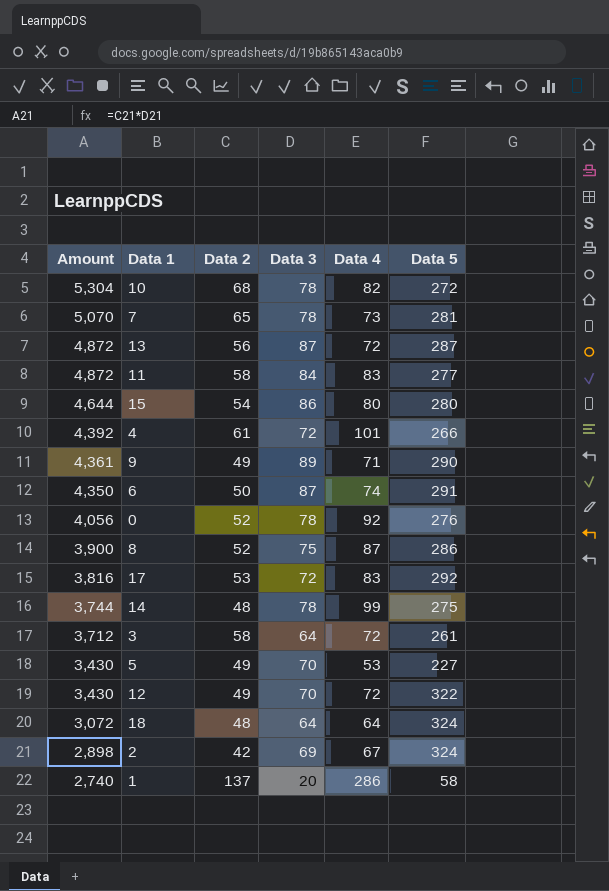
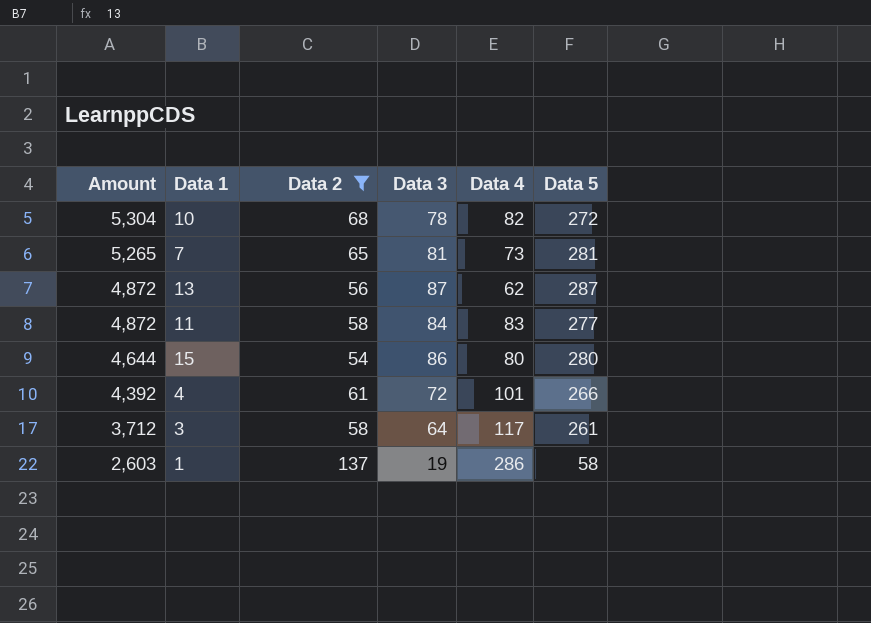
filter: none -> Data 2 >= 54
7 | Amount: 5,070 -> 5,265
7 | Data 3: 78 -> 81
13 | Data 4: 72 -> 62
3 | Data 4: 72 -> 117
1 | Amount: 2,740 -> 2,603
1 | Data 3: 20 -> 19

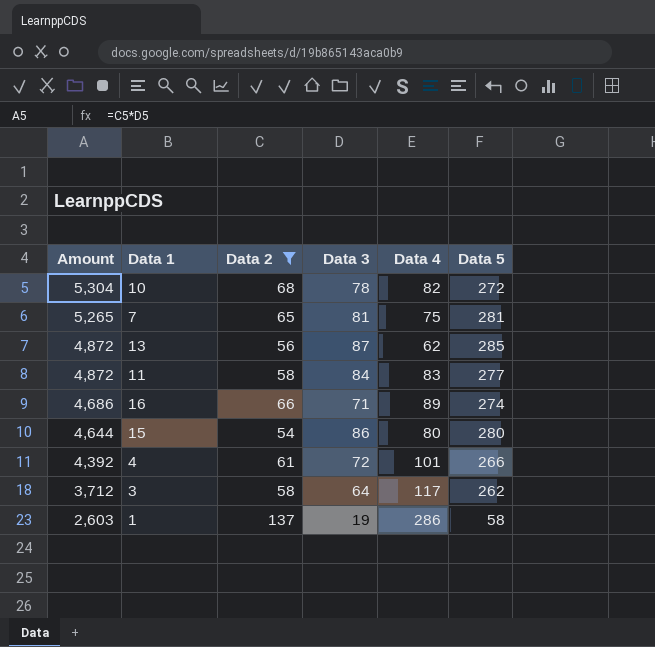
7 | Data 4: 73 -> 75
13 | Data 5: 287 -> 285
row 16: none -> 4,686 | 66 | 71 | 89 | 274
3 | Data 5: 261 -> 262

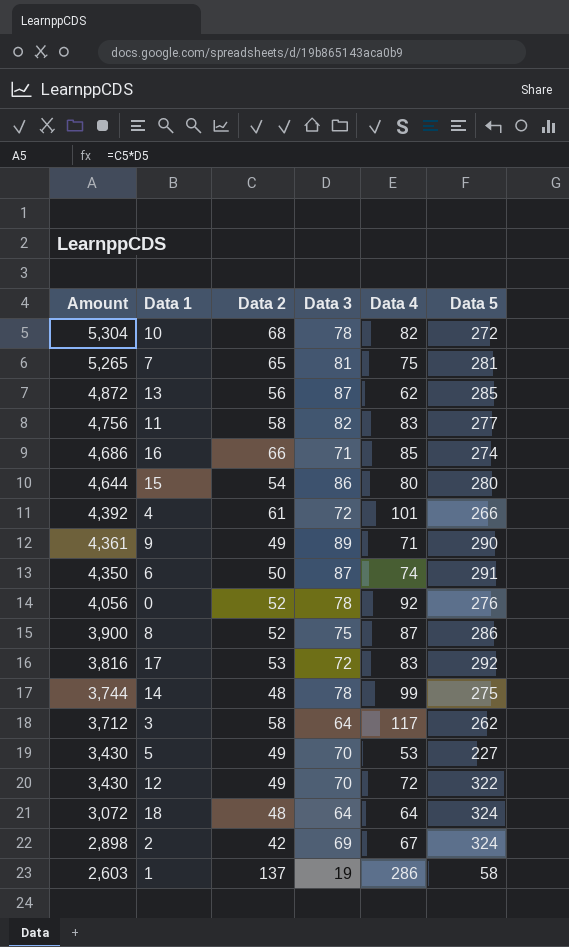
filter: Data 2 >= 54 -> none
11 | Amount: 4,872 -> 4,756
11 | Data 3: 84 -> 82
16 | Data 4: 89 -> 85

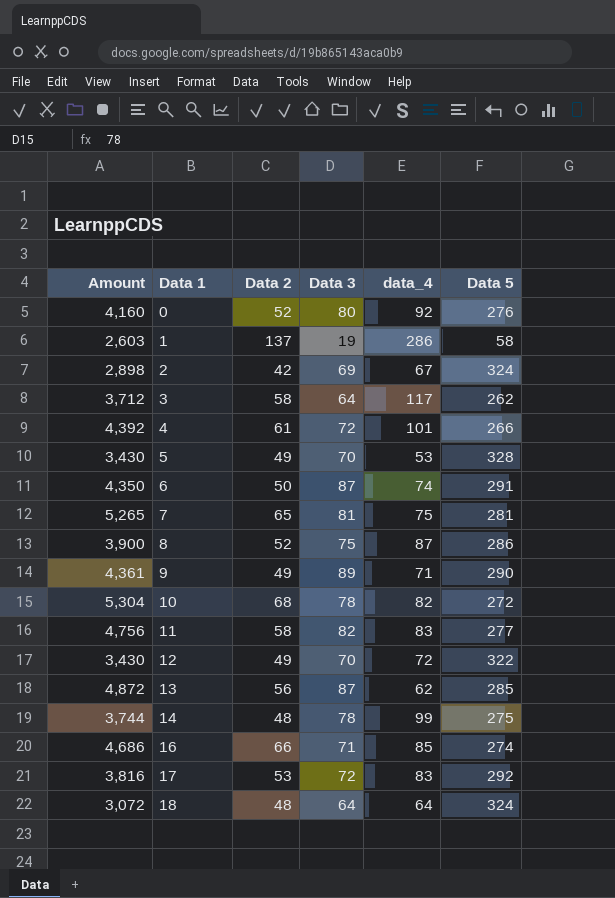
row order: Amount descending -> Data 1 ascending
column name: Data 4 -> data_4
row 15: 4,644 | 54 | 86 | 80 | 280 -> none
0 | Amount: 4,056 -> 4,160
0 | Data 3: 78 -> 80
5 | Data 5: 227 -> 328

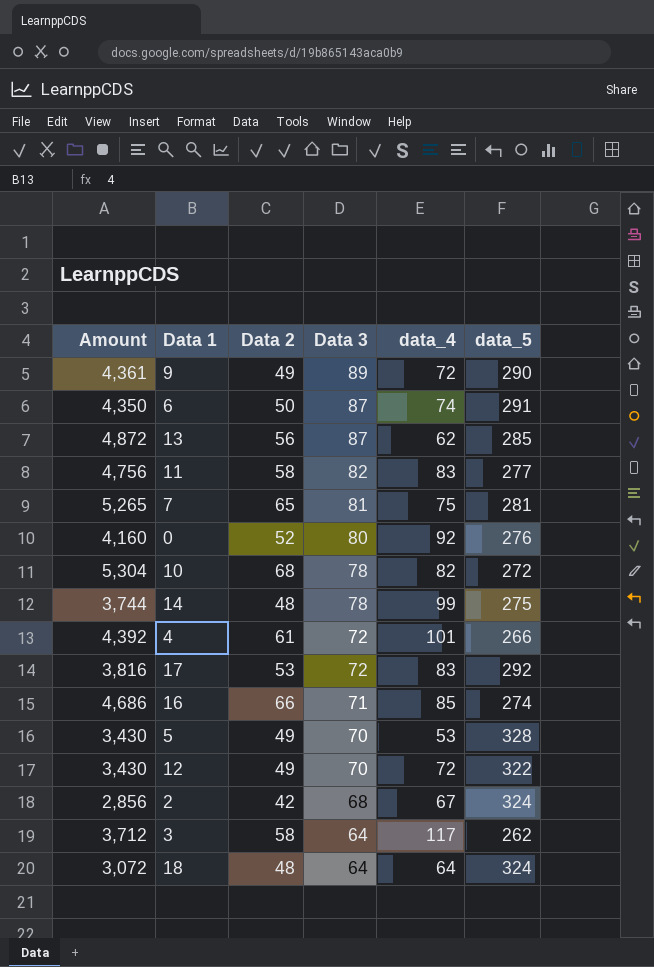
row order: Data 1 ascending -> Data 3 descending
column name: Data 5 -> data_5
row 1: 2,603 | 137 | 19 | 286 | 58 -> none
row 8: 3,900 | 52 | 75 | 87 | 286 -> none
9 | data_4: 71 -> 72
2 | Amount: 2,898 -> 2,856
2 | Data 3: 69 -> 68

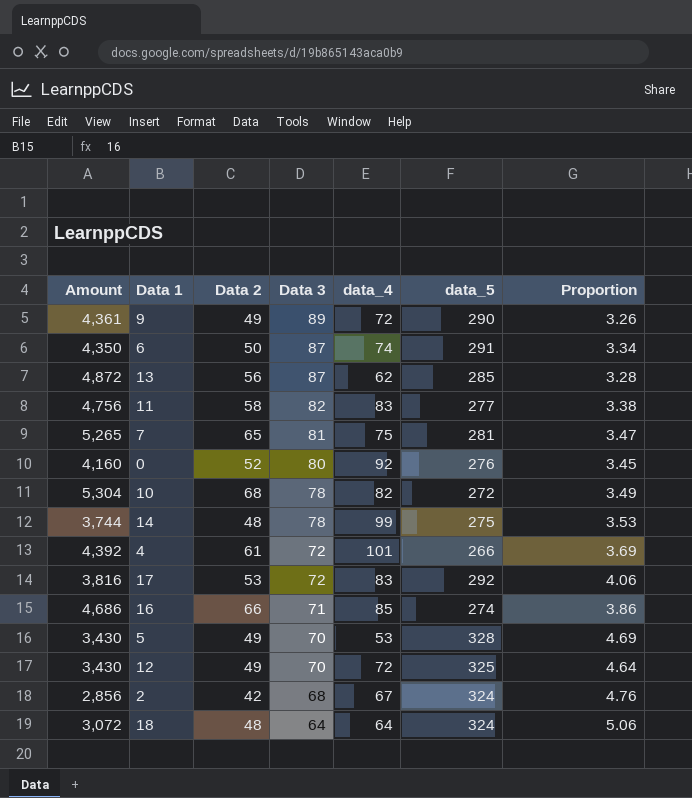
column Proportion | formula: none -> [data_5] / [Data 3]
row 3: 3,712 | 58 | 64 | 117 | 262 -> none
12 | data_5: 322 -> 325

